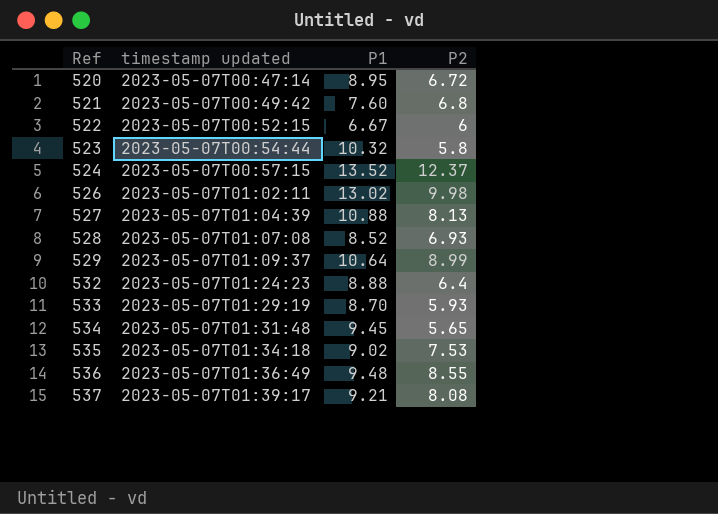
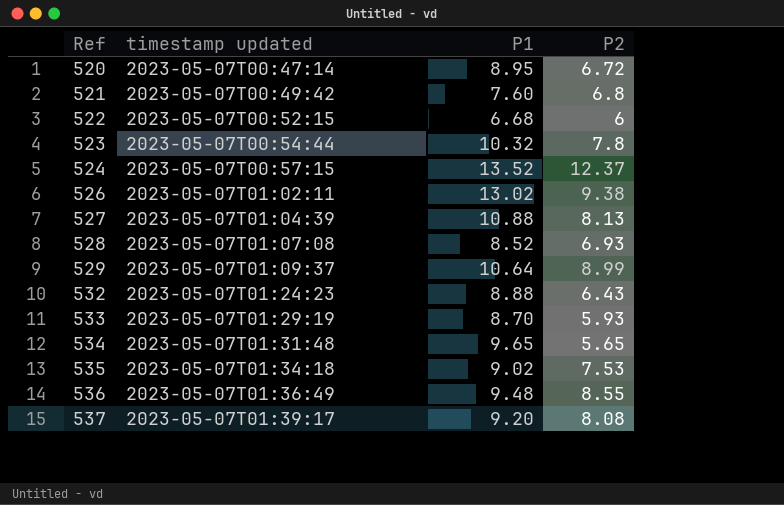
522 | P1: 6.67 -> 6.68
523 | P2: 5.8 -> 7.8
526 | P2: 9.98 -> 9.38
532 | P2: 6.4 -> 6.43
534 | P1: 9.45 -> 9.65
537 | P1: 9.21 -> 9.20

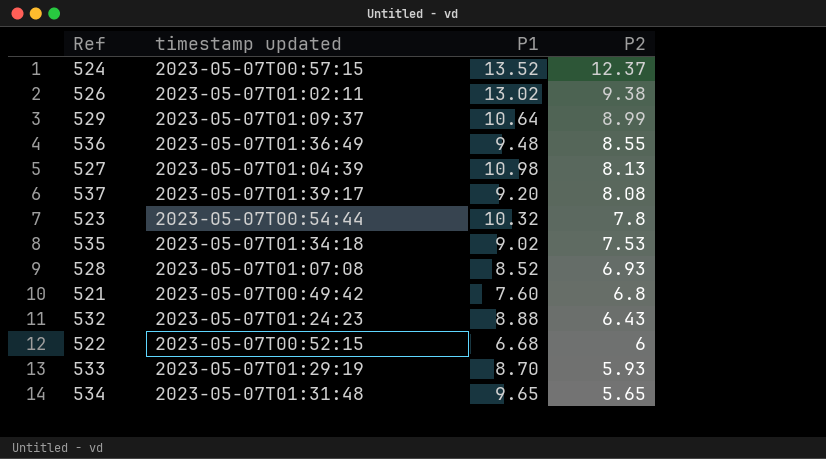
row order: Ref ascending -> P2 descending
row 520: 2023-05-07T00:47:14 | 8.95 | 6.72 -> none
527 | P1: 10.88 -> 10.98

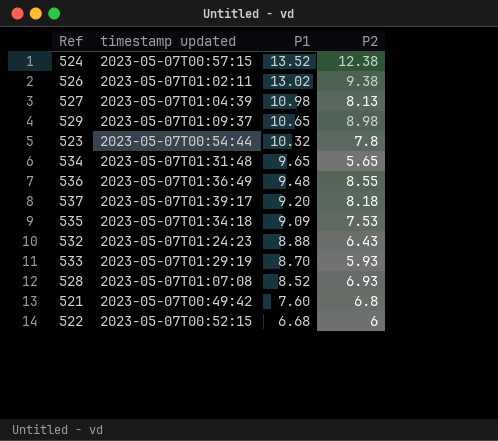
row order: P2 descending -> P1 descending
524 | P2: 12.37 -> 12.38
529 | P1: 10.64 -> 10.65
529 | P2: 8.99 -> 8.98
537 | P2: 8.08 -> 8.18
535 | P1: 9.02 -> 9.09

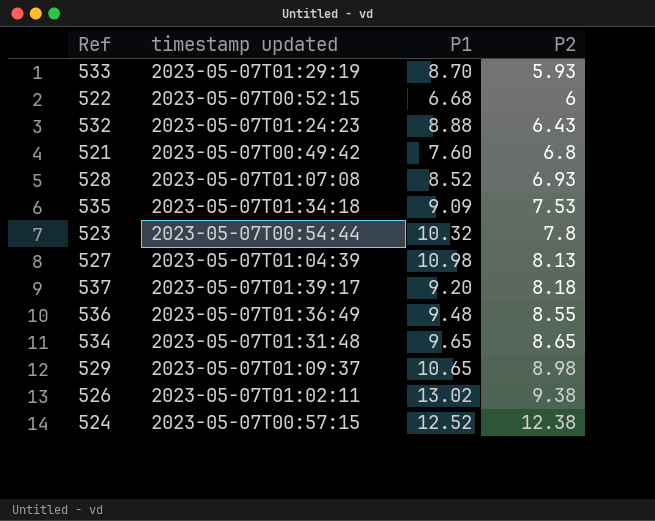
row order: P1 descending -> P2 ascending
534 | P2: 5.65 -> 8.65
524 | P1: 13.52 -> 12.52

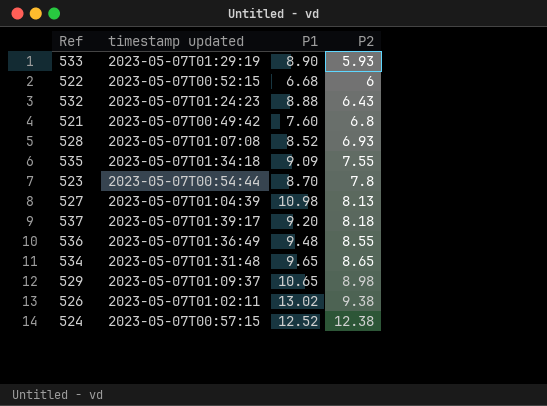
533 | P1: 8.70 -> 8.90
535 | P2: 7.53 -> 7.55
523 | P1: 10.32 -> 8.70

